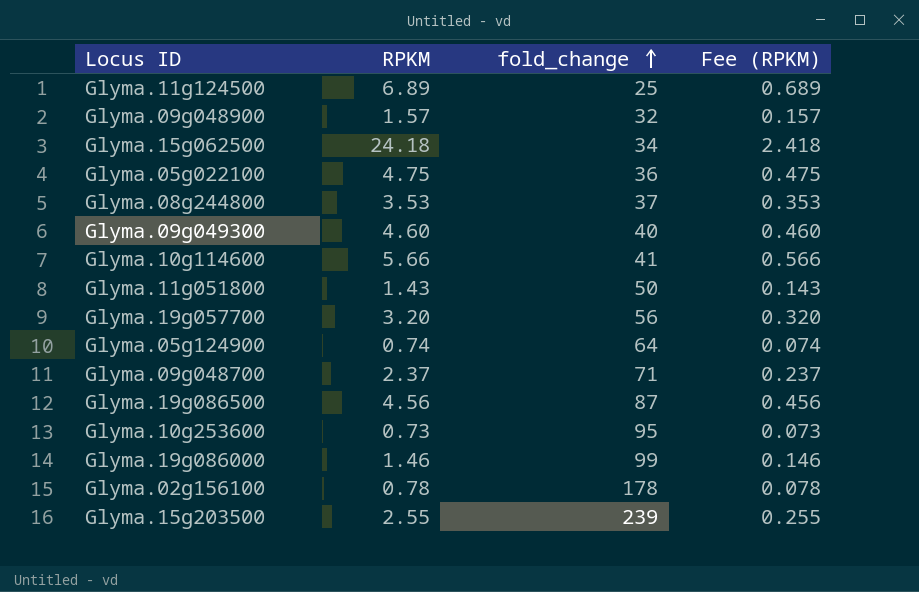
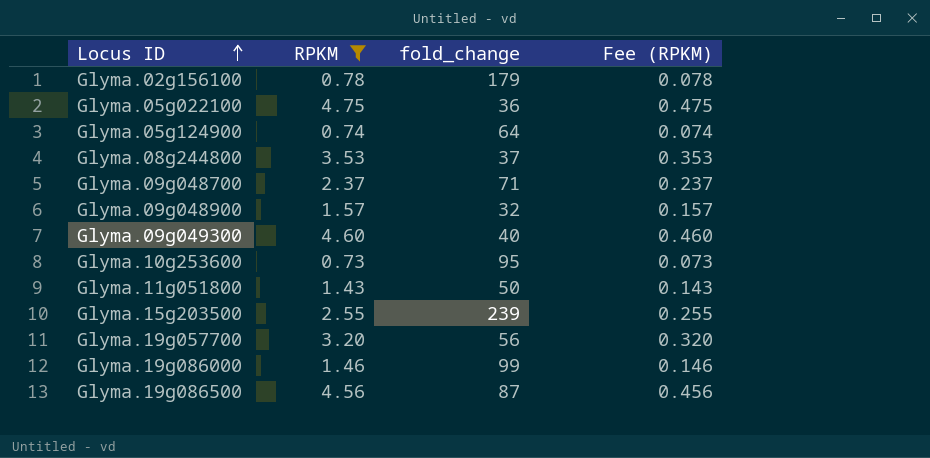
filter: none -> RPKM <= 4.75
row order: fold_change ascending -> Locus ID ascending
Glyma.02g156100 | fold_change: 178 -> 179

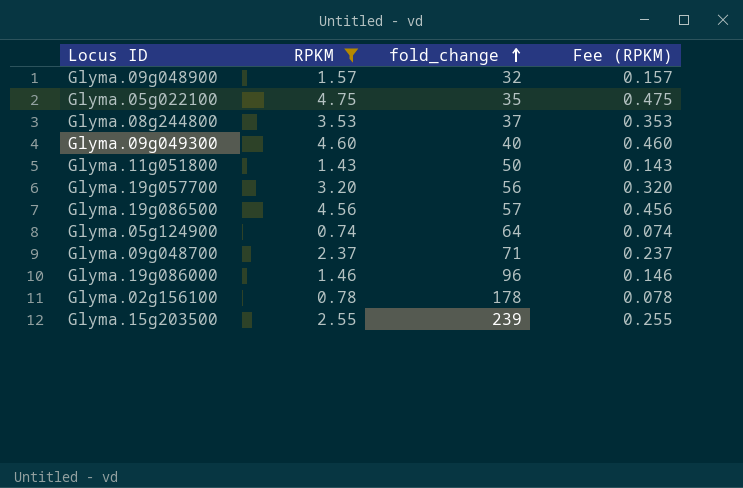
row order: Locus ID ascending -> fold_change ascending
row Glyma.10g253600: 0.73 | 95 | 0.073 -> none
Glyma.05g022100 | fold_change: 36 -> 35
Glyma.19g086500 | fold_change: 87 -> 57
Glyma.19g086000 | fold_change: 99 -> 96
Glyma.02g156100 | fold_change: 179 -> 178

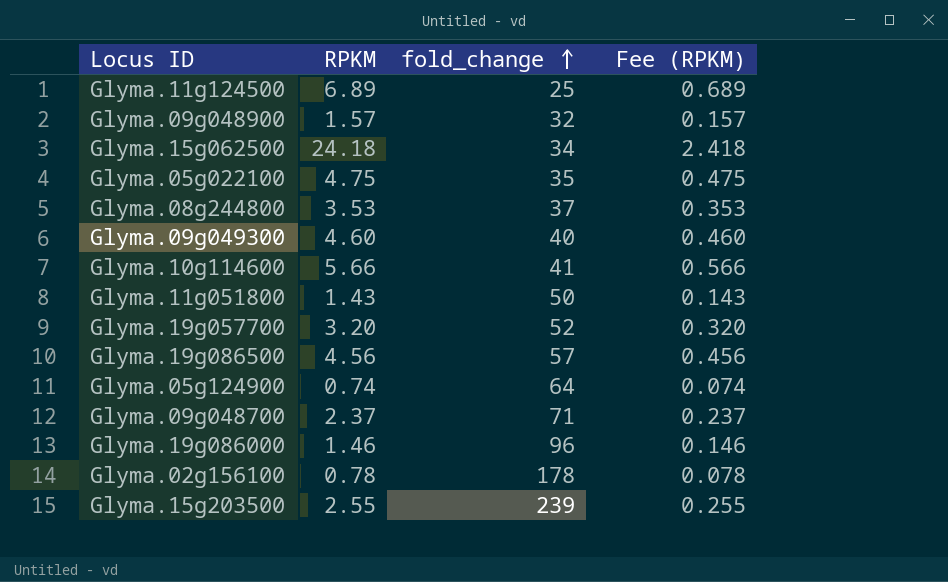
filter: RPKM <= 4.75 -> none
Glyma.19g057700 | fold_change: 56 -> 52

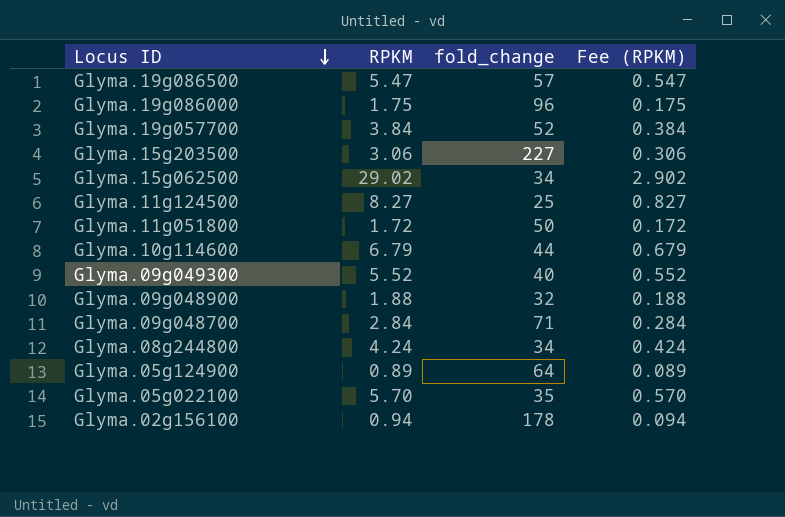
row order: fold_change ascending -> Locus ID descending
Glyma.19g086500 | RPKM: 4.56 -> 5.47
Glyma.19g086500 | Fee (RPKM): 0.456 -> 0.547
Glyma.19g086000 | RPKM: 1.46 -> 1.75
Glyma.19g086000 | Fee (RPKM): 0.146 -> 0.175
Glyma.19g057700 | RPKM: 3.20 -> 3.84
Glyma.19g057700 | Fee (RPKM): 0.320 -> 0.384
Glyma.15g203500 | RPKM: 2.55 -> 3.06
Glyma.15g203500 | fold_change: 239 -> 227
Glyma.15g203500 | Fee (RPKM): 0.255 -> 0.306
Glyma.15g062500 | RPKM: 24.18 -> 29.02
Glyma.15g062500 | Fee (RPKM): 2.418 -> 2.902
Glyma.11g124500 | RPKM: 6.89 -> 8.27
Glyma.11g124500 | Fee (RPKM): 0.689 -> 0.827
Glyma.11g051800 | RPKM: 1.43 -> 1.72
Glyma.11g051800 | Fee (RPKM): 0.143 -> 0.172
Glyma.10g114600 | RPKM: 5.66 -> 6.79
Glyma.10g114600 | fold_change: 41 -> 44
Glyma.10g114600 | Fee (RPKM): 0.566 -> 0.679
Glyma.09g049300 | RPKM: 4.60 -> 5.52
Glyma.09g049300 | Fee (RPKM): 0.460 -> 0.552
Glyma.09g048900 | RPKM: 1.57 -> 1.88
Glyma.09g048900 | Fee (RPKM): 0.157 -> 0.188
Glyma.09g048700 | RPKM: 2.37 -> 2.84
Glyma.09g048700 | Fee (RPKM): 0.237 -> 0.284
Glyma.08g244800 | RPKM: 3.53 -> 4.24
Glyma.08g244800 | fold_change: 37 -> 34
Glyma.08g244800 | Fee (RPKM): 0.353 -> 0.424
Glyma.05g124900 | RPKM: 0.74 -> 0.89
Glyma.05g124900 | Fee (RPKM): 0.074 -> 0.089
Glyma.05g022100 | RPKM: 4.75 -> 5.70
Glyma.05g022100 | Fee (RPKM): 0.475 -> 0.570
Glyma.02g156100 | RPKM: 0.78 -> 0.94
Glyma.02g156100 | Fee (RPKM): 0.078 -> 0.094

